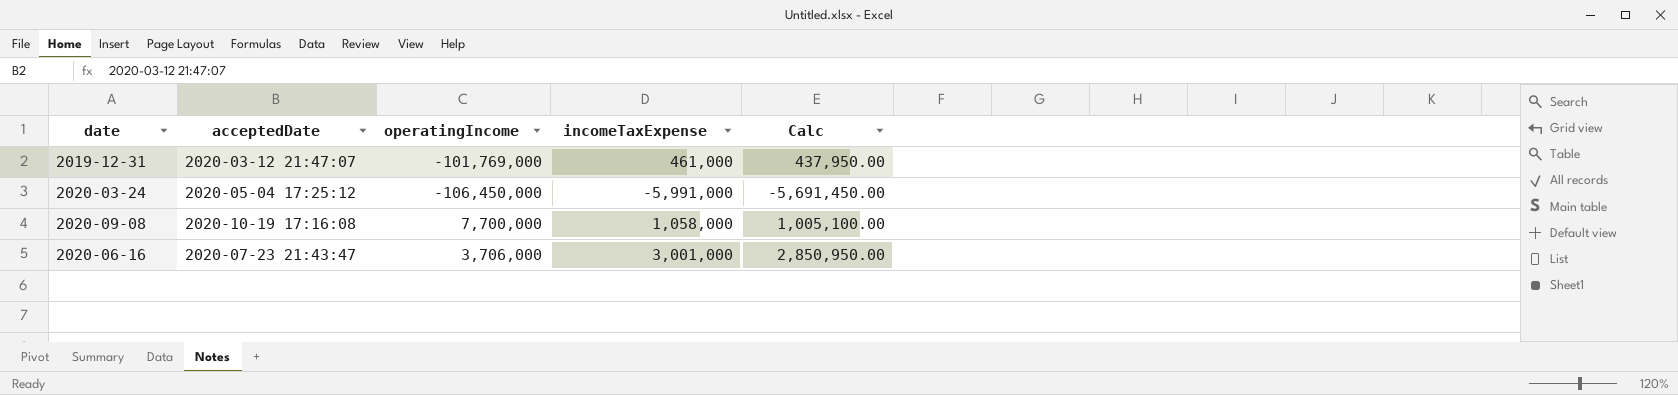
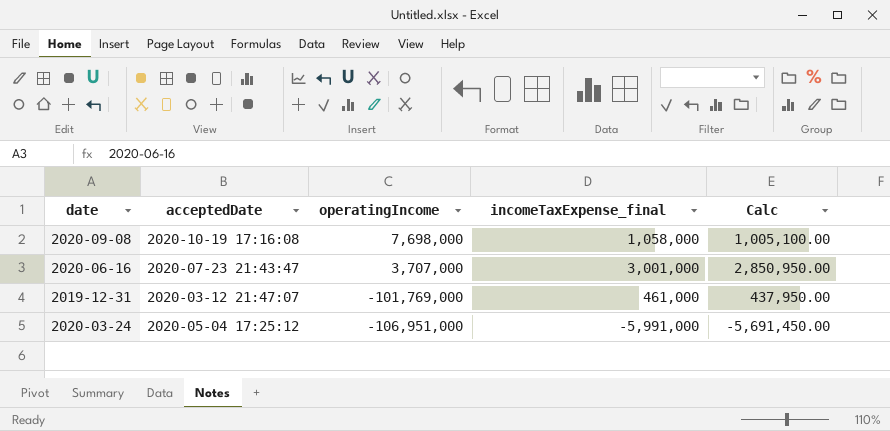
row order: none -> operatingIncome descending
column name: incomeTaxExpense -> incomeTaxExpense_final
2020-09-08 | operatingIncome: 7,700,000 -> 7,698,000
2020-06-16 | operatingIncome: 3,706,000 -> 3,707,000
2020-03-24 | operatingIncome: -106,450,000 -> -106,951,000

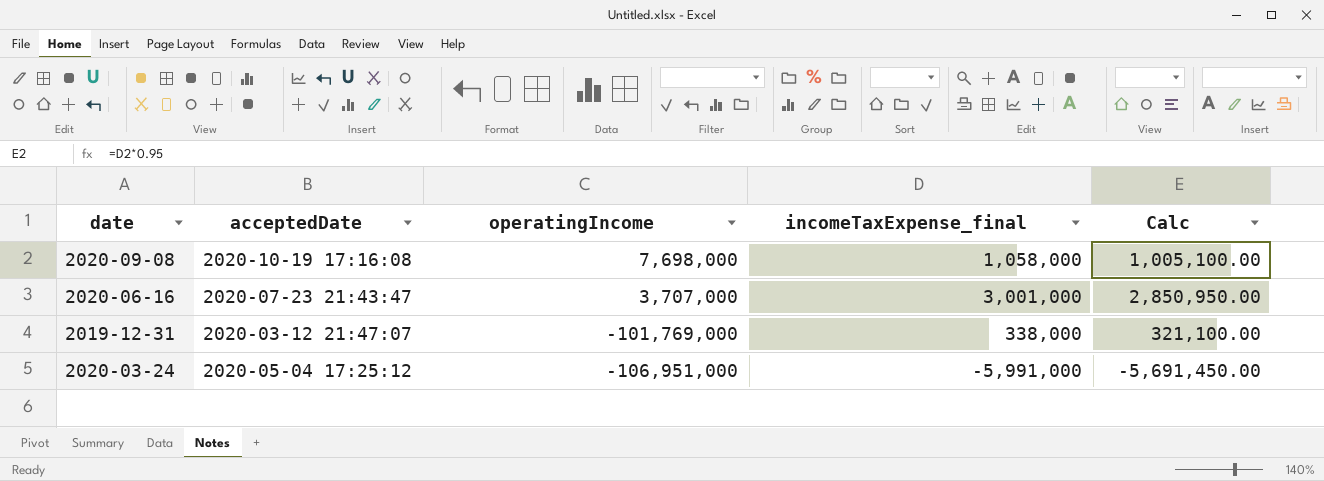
2019-12-31 | incomeTaxExpense_final: 461,000 -> 338,000
2019-12-31 | Calc: 437,950.00 -> 321,100.00

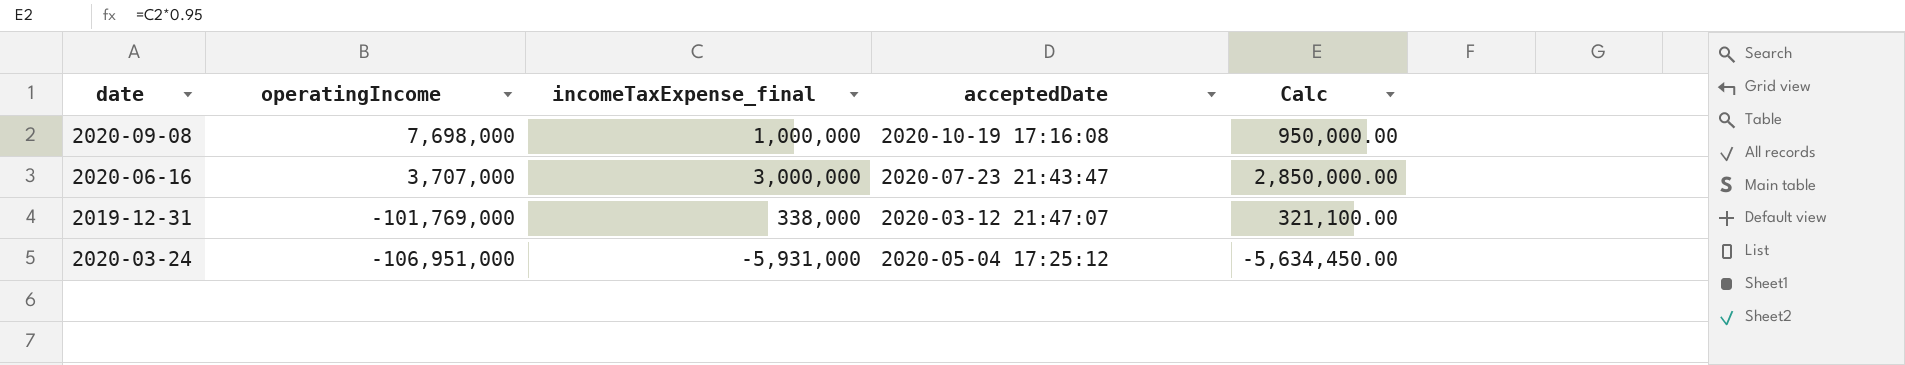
column acceptedDate | position: 2 -> 4
2020-09-08 | incomeTaxExpense_final: 1,058,000 -> 1,000,000
2020-09-08 | Calc: 1,005,100.00 -> 950,000.00
2020-06-16 | incomeTaxExpense_final: 3,001,000 -> 3,000,000
2020-06-16 | Calc: 2,850,950.00 -> 2,850,000.00
2020-03-24 | incomeTaxExpense_final: -5,991,000 -> -5,931,000
2020-03-24 | Calc: -5,691,450.00 -> -5,634,450.00

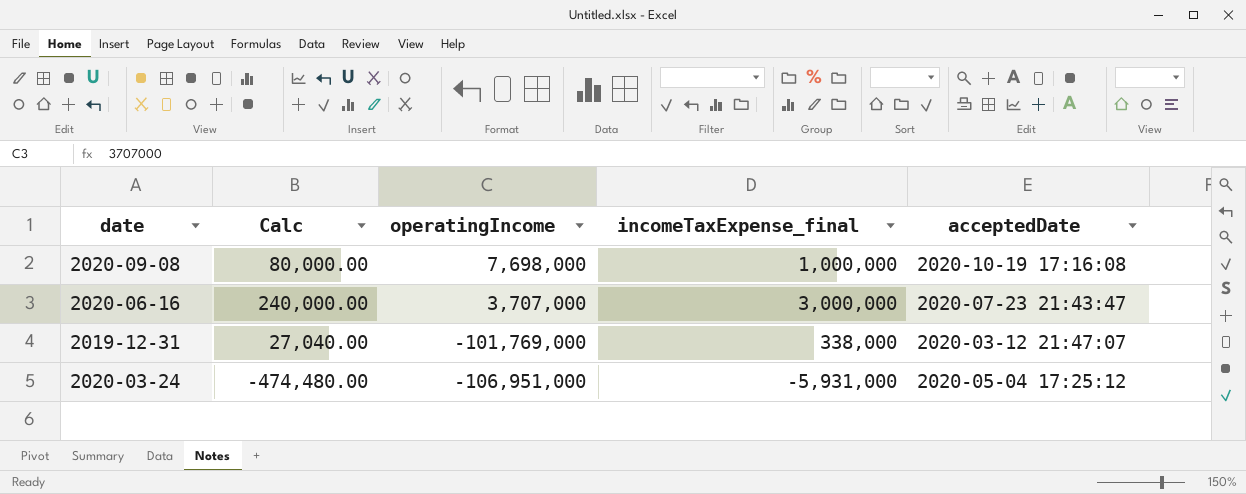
column Calc | formula: [incomeTaxExpense_final] * 0.95 -> [incomeTaxExpense_final] * 0.08
column Calc | position: 5 -> 2

